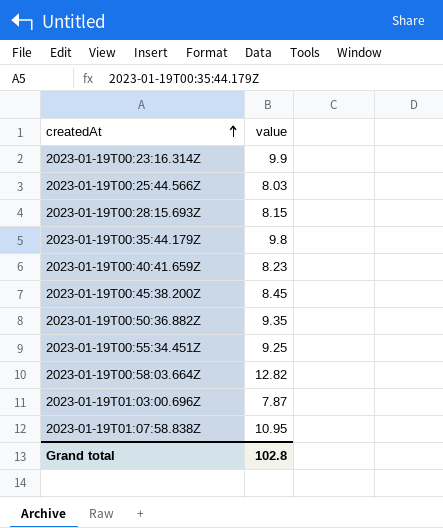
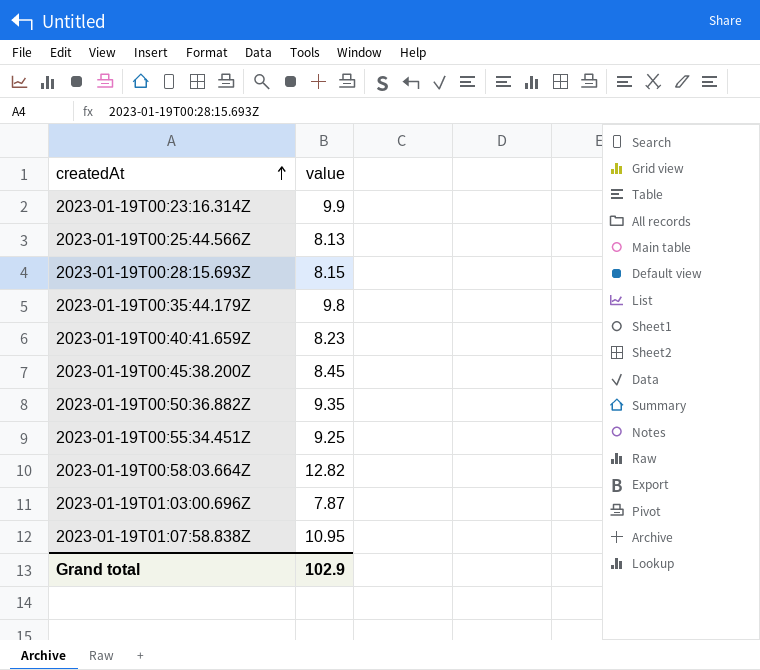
2023-01-19T00:25:44.566Z | value: 8.03 -> 8.13
Grand total | value: 102.8 -> 102.9

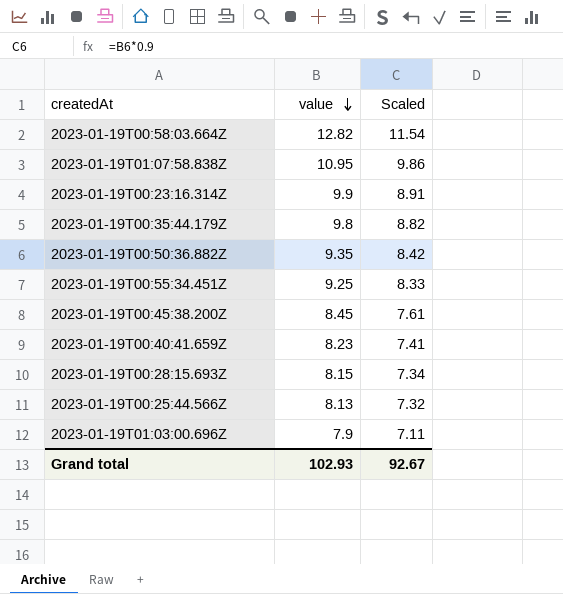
row order: createdAt ascending -> value descending
column Scaled | formula: none -> [value] * 0.9
2023-01-19T01:03:00.696Z | value: 7.87 -> 7.9
Grand total | value: 102.9 -> 102.93

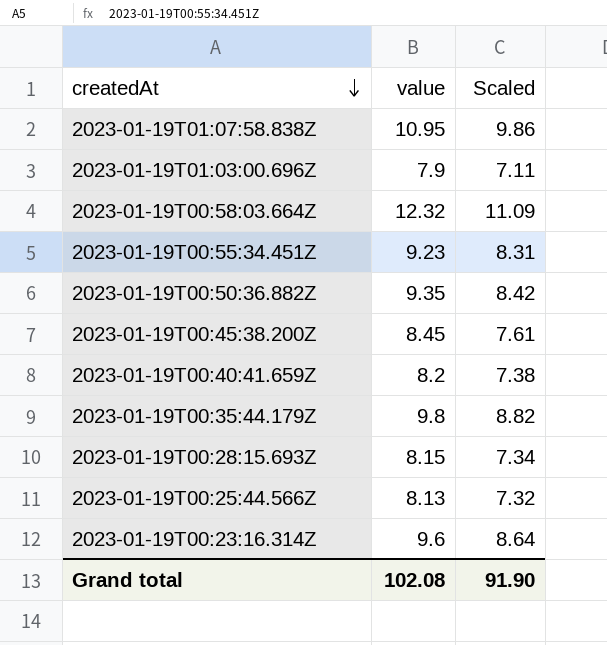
row order: value descending -> createdAt descending
2023-01-19T00:58:03.664Z | value: 12.82 -> 12.32
2023-01-19T00:58:03.664Z | Scaled: 11.54 -> 11.09
2023-01-19T00:55:34.451Z | value: 9.25 -> 9.23
2023-01-19T00:55:34.451Z | Scaled: 8.33 -> 8.31
2023-01-19T00:40:41.659Z | value: 8.23 -> 8.2
2023-01-19T00:40:41.659Z | Scaled: 7.41 -> 7.38
2023-01-19T00:23:16.314Z | value: 9.9 -> 9.6
2023-01-19T00:23:16.314Z | Scaled: 8.91 -> 8.64
Grand total | value: 102.93 -> 102.08
Grand total | Scaled: 92.67 -> 91.90

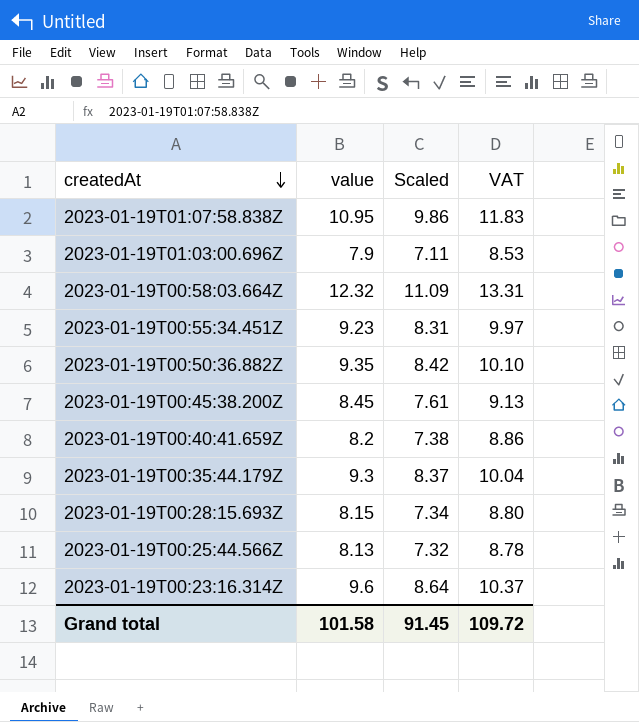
column VAT | formula: none -> [value] * 1.08
2023-01-19T00:35:44.179Z | value: 9.8 -> 9.3
2023-01-19T00:35:44.179Z | Scaled: 8.82 -> 8.37
Grand total | value: 102.08 -> 101.58
Grand total | Scaled: 91.90 -> 91.45

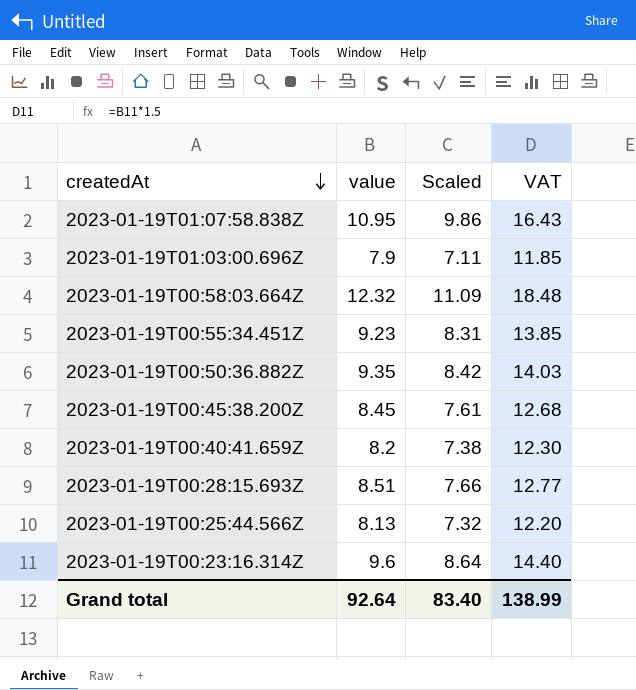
column VAT | formula: [value] * 1.08 -> [value] * 1.5
row 2023-01-19T00:35:44.179Z: 9.3 | 8.37 | 10.04 -> none
2023-01-19T00:28:15.693Z | value: 8.15 -> 8.51
2023-01-19T00:28:15.693Z | Scaled: 7.34 -> 7.66
Grand total | value: 101.58 -> 92.64
Grand total | Scaled: 91.45 -> 83.40
Grand total | VAT: 109.72 -> 138.99

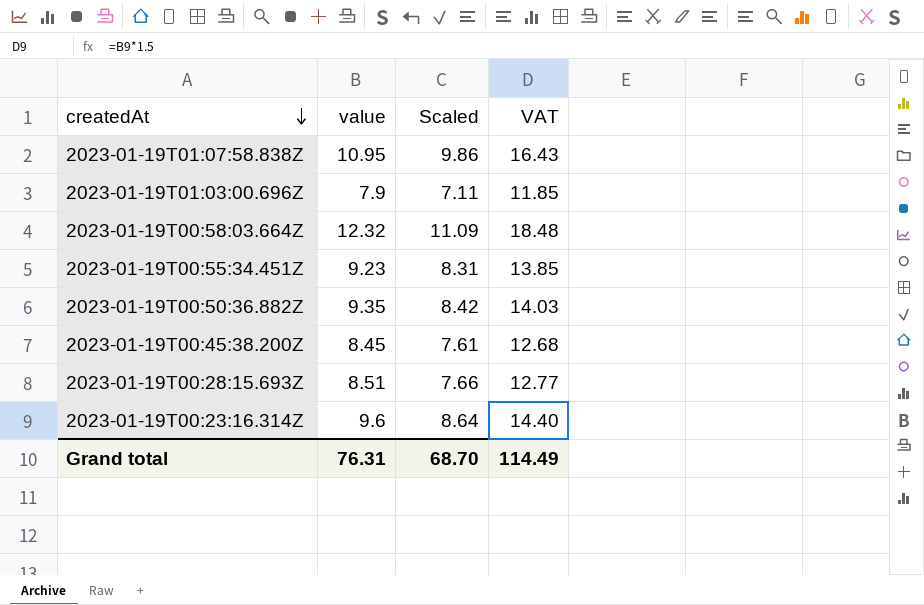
row 2023-01-19T00:40:41.659Z: 8.2 | 7.38 | 12.30 -> none
row 2023-01-19T00:25:44.566Z: 8.13 | 7.32 | 12.20 -> none
Grand total | value: 92.64 -> 76.31
Grand total | Scaled: 83.40 -> 68.70
Grand total | VAT: 138.99 -> 114.49

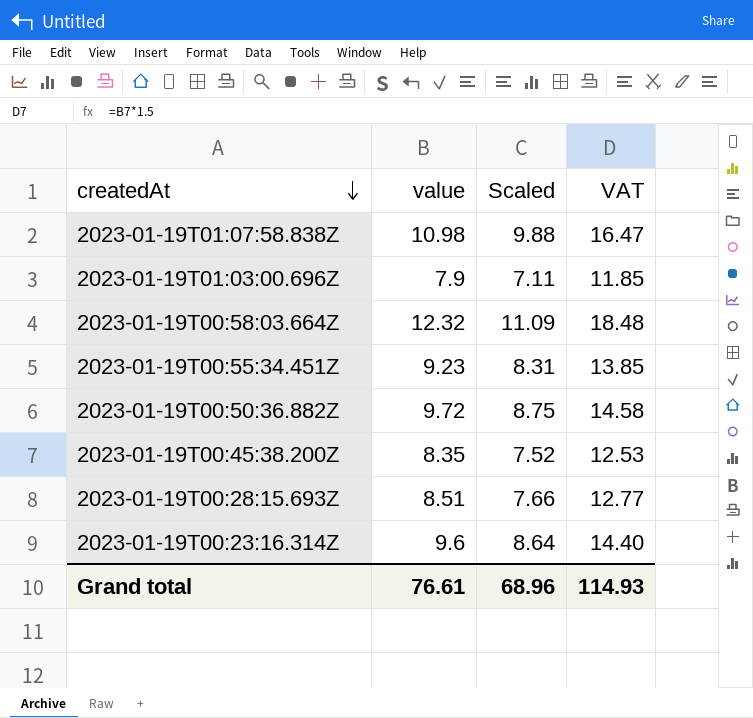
2023-01-19T01:07:58.838Z | value: 10.95 -> 10.98
2023-01-19T01:07:58.838Z | Scaled: 9.86 -> 9.88
2023-01-19T01:07:58.838Z | VAT: 16.43 -> 16.47
2023-01-19T00:50:36.882Z | value: 9.35 -> 9.72
2023-01-19T00:50:36.882Z | Scaled: 8.42 -> 8.75
2023-01-19T00:50:36.882Z | VAT: 14.03 -> 14.58
2023-01-19T00:45:38.200Z | value: 8.45 -> 8.35
2023-01-19T00:45:38.200Z | Scaled: 7.61 -> 7.52
2023-01-19T00:45:38.200Z | VAT: 12.68 -> 12.53
Grand total | value: 76.31 -> 76.61
Grand total | Scaled: 68.70 -> 68.96
Grand total | VAT: 114.49 -> 114.93

